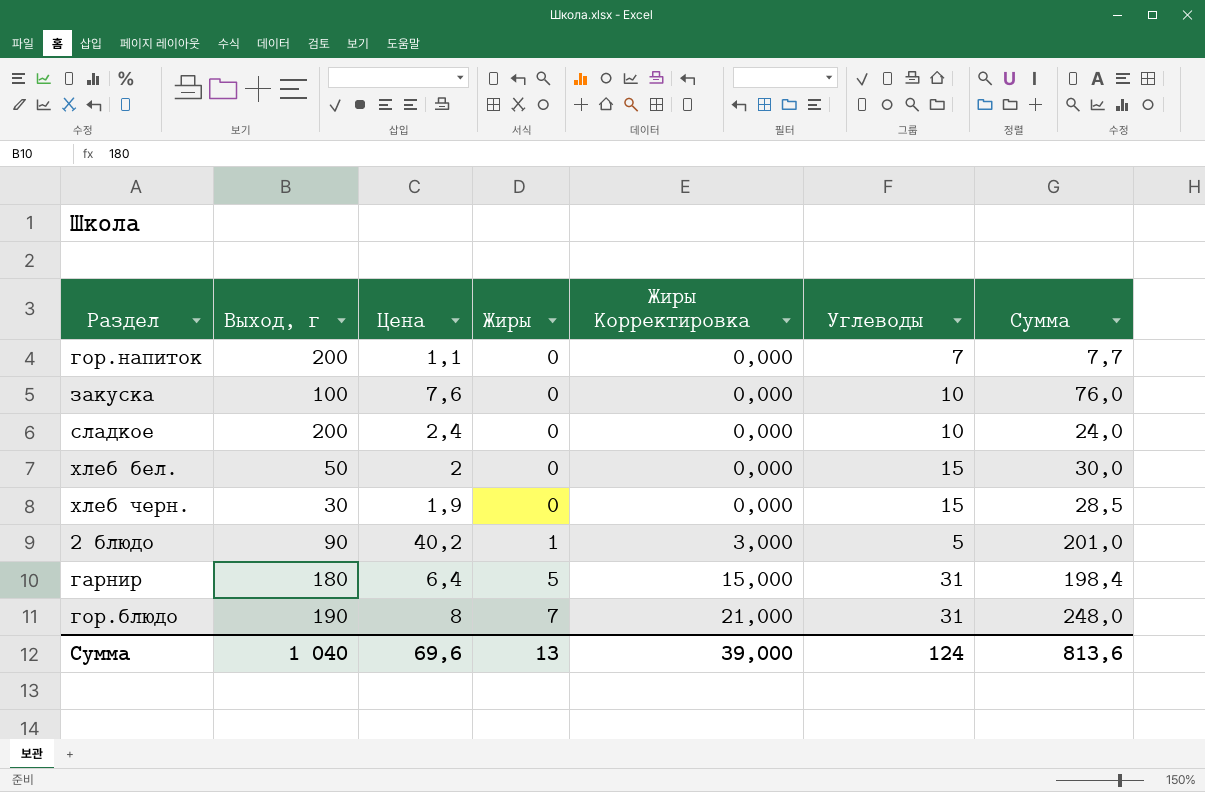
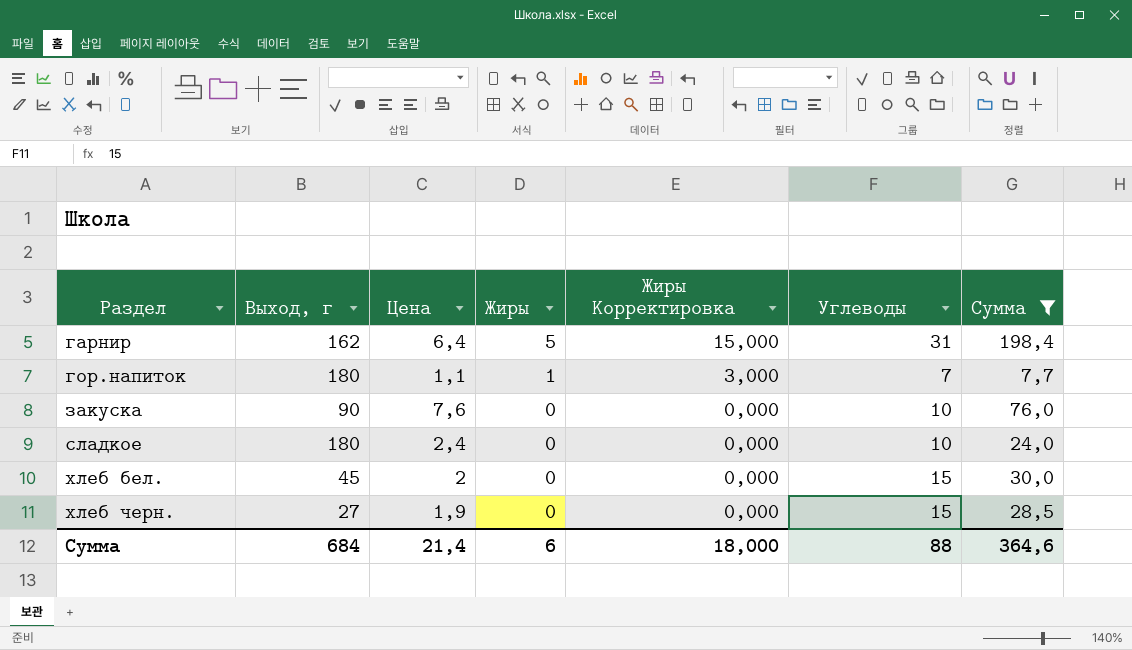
filter: none -> Сумма <= 198,4
row order: Жиры ascending -> Раздел ascending
гарнир | Выход, г: 180 -> 162
гор.напиток | Выход, г: 200 -> 180
гор.напиток | Жиры: 0 -> 1
гор.напиток | Жиры Корректировка: 0,000 -> 3,000
закуска | Выход, г: 100 -> 90
сладкое | Выход, г: 200 -> 180
хлеб бел. | Выход, г: 50 -> 45
хлеб черн. | Выход, г: 30 -> 27
Сумма | Выход, г: 1 040 -> 684
Сумма | Цена: 69,6 -> 21,4
Сумма | Жиры: 13 -> 6
Сумма | Жиры Корректировка: 39,000 -> 18,000
Сумма | Углеводы: 124 -> 88
Сумма | Сумма: 813,6 -> 364,6

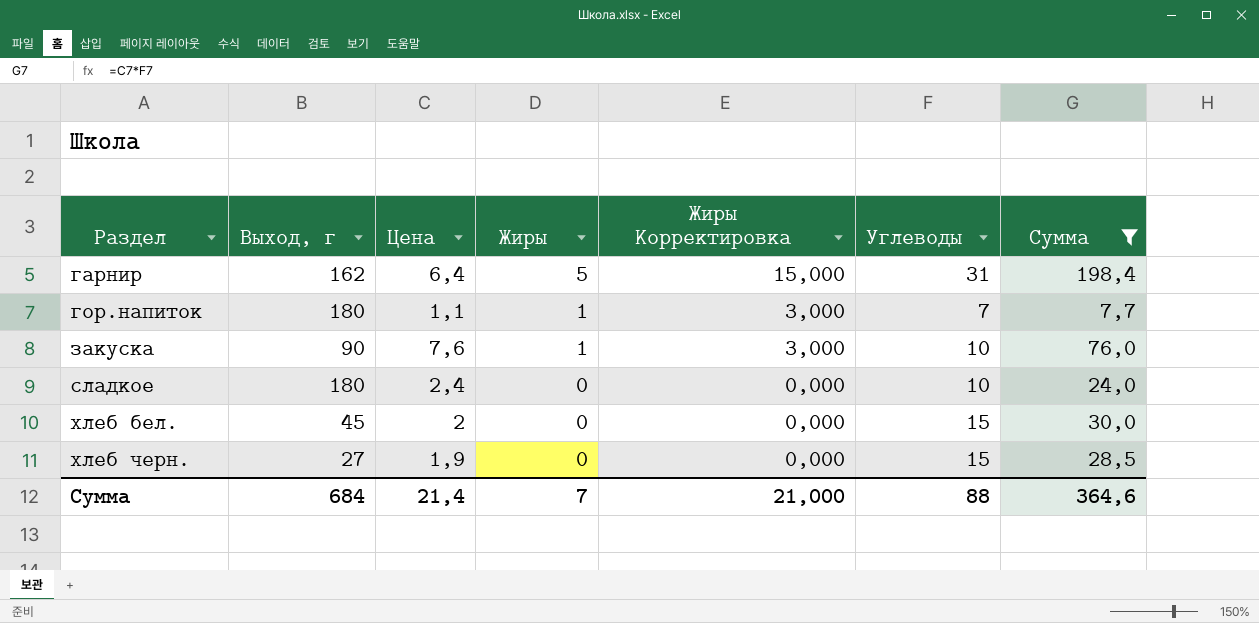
закуска | Жиры: 0 -> 1
закуска | Жиры Корректировка: 0,000 -> 3,000
Сумма | Жиры: 6 -> 7
Сумма | Жиры Корректировка: 18,000 -> 21,000

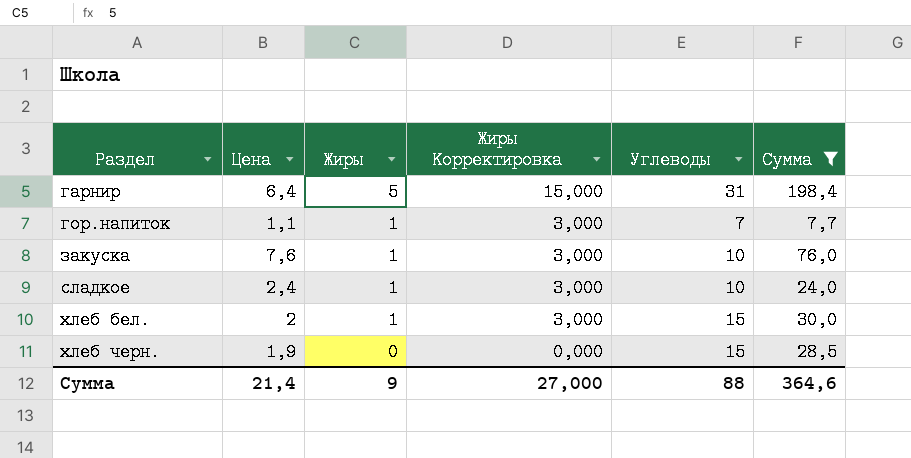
column Выход, г | position: 2 -> none
сладкое | Жиры: 0 -> 1
сладкое | Жиры Корректировка: 0,000 -> 3,000
хлеб бел. | Жиры: 0 -> 1
хлеб бел. | Жиры Корректировка: 0,000 -> 3,000
Сумма | Жиры: 7 -> 9
Сумма | Жиры Корректировка: 21,000 -> 27,000

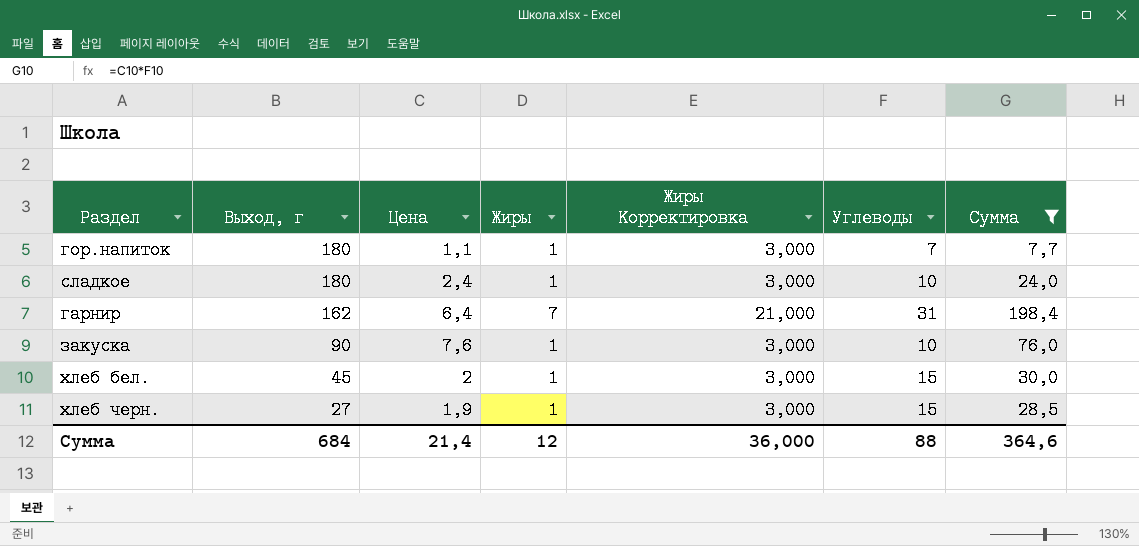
row order: Раздел ascending -> Выход, г descending
column Выход, г | position: none -> 2
гарнир | Жиры: 5 -> 7
гарнир | Жиры Корректировка: 15,000 -> 21,000
хлеб черн. | Жиры: 0 -> 1
хлеб черн. | Жиры Корректировка: 0,000 -> 3,000
Сумма | Жиры: 9 -> 12
Сумма | Жиры Корректировка: 27,000 -> 36,000

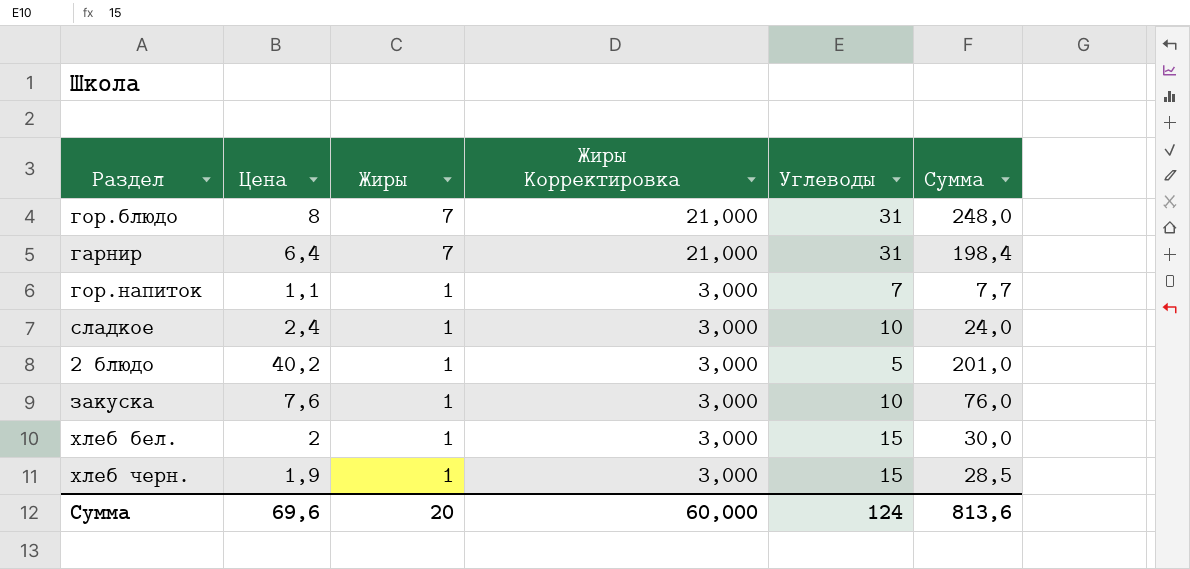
filter: Сумма <= 198,4 -> none
row order: Выход, г descending -> Жиры descending
column Выход, г | position: 2 -> none
Сумма | Цена: 21,4 -> 69,6
Сумма | Жиры: 12 -> 20
Сумма | Жиры Корректировка: 36,000 -> 60,000
Сумма | Углеводы: 88 -> 124
Сумма | Сумма: 364,6 -> 813,6

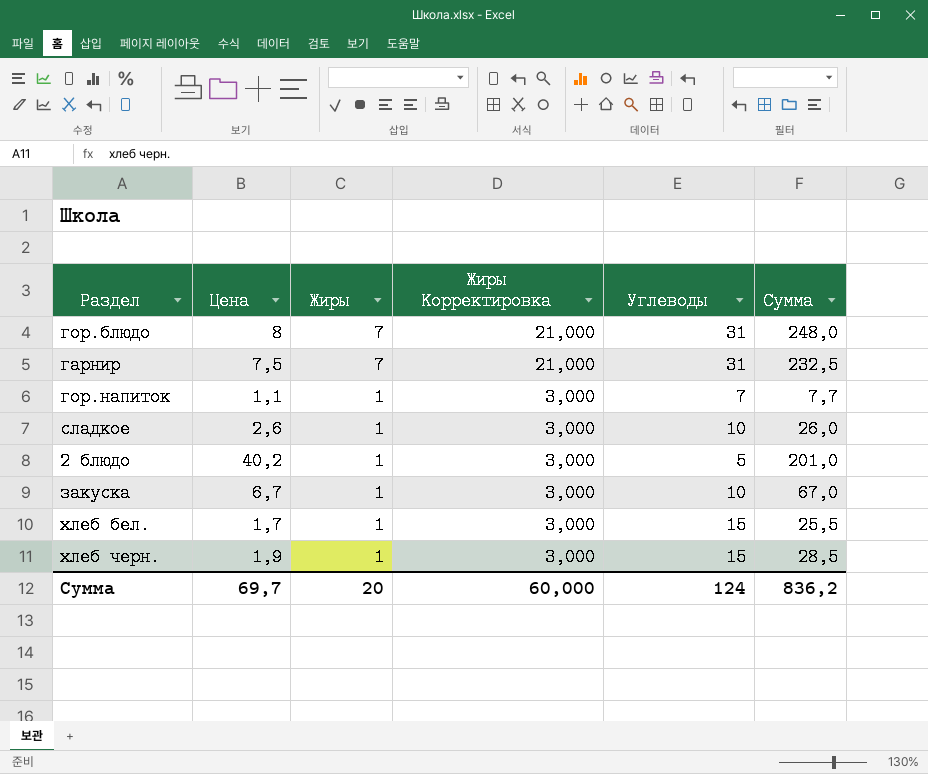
гарнир | Цена: 6,4 -> 7,5
гарнир | Сумма: 198,4 -> 232,5
сладкое | Цена: 2,4 -> 2,6
сладкое | Сумма: 24,0 -> 26,0
закуска | Цена: 7,6 -> 6,7
закуска | Сумма: 76,0 -> 67,0
хлеб бел. | Цена: 2 -> 1,7
хлеб бел. | Сумма: 30,0 -> 25,5
Сумма | Цена: 69,6 -> 69,7
Сумма | Сумма: 813,6 -> 836,2

